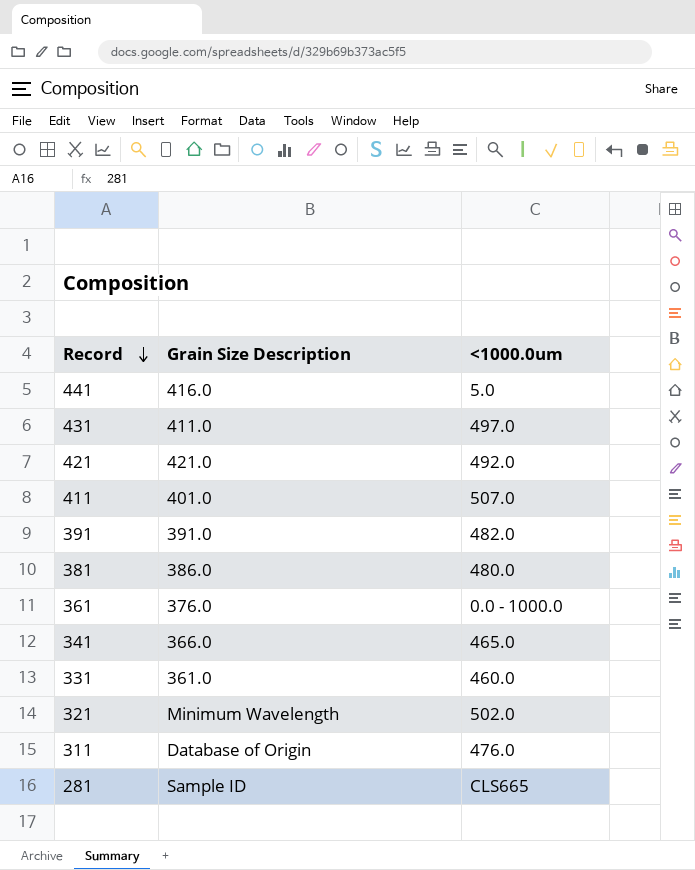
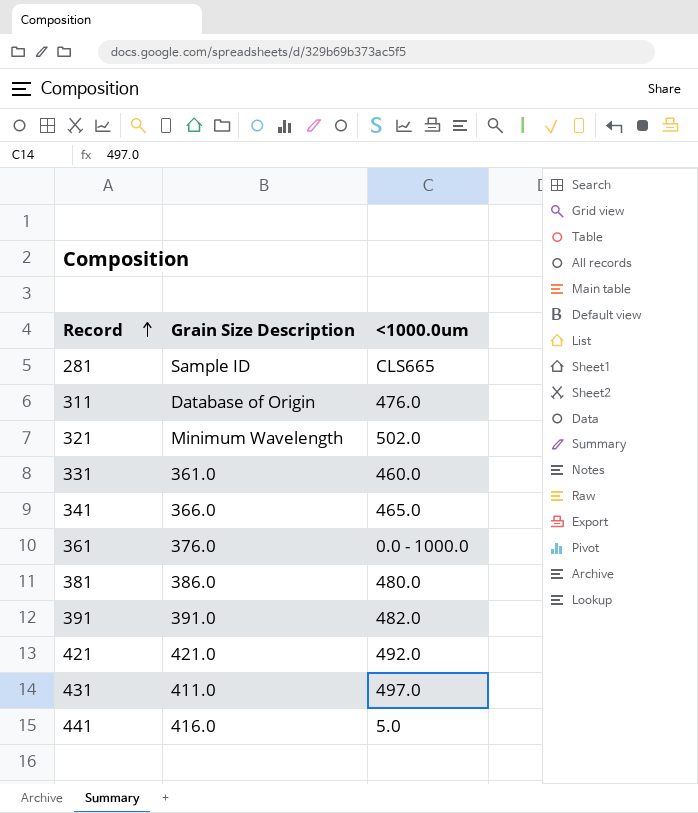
row order: Record descending -> Record ascending
row 411: 401.0 | 507.0 -> none

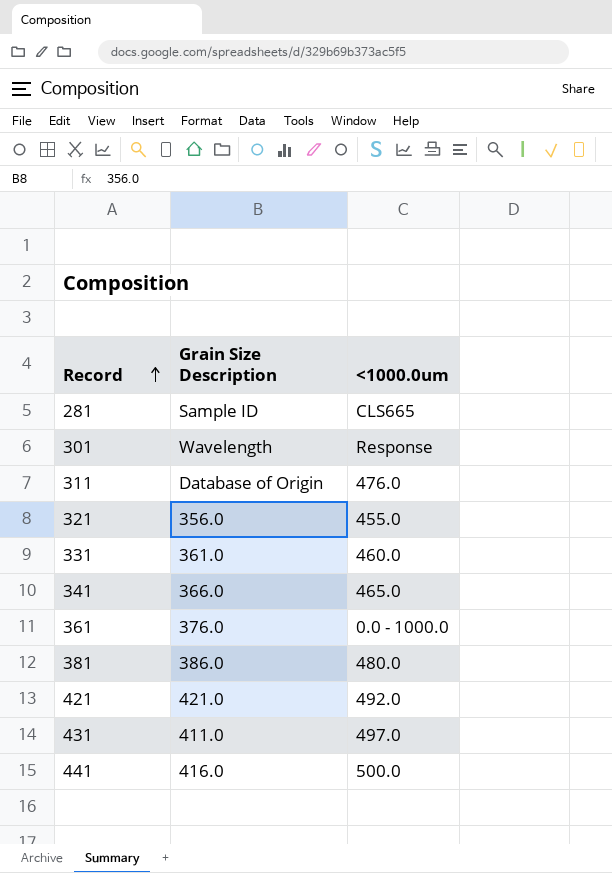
row 391: 391.0 | 482.0 -> none
row 301: none -> Wavelength | Response
321 | Grain Size Description: Minimum Wavelength -> 356.0
321 | <1000.0um: 502.0 -> 455.0
441 | <1000.0um: 5.0 -> 500.0

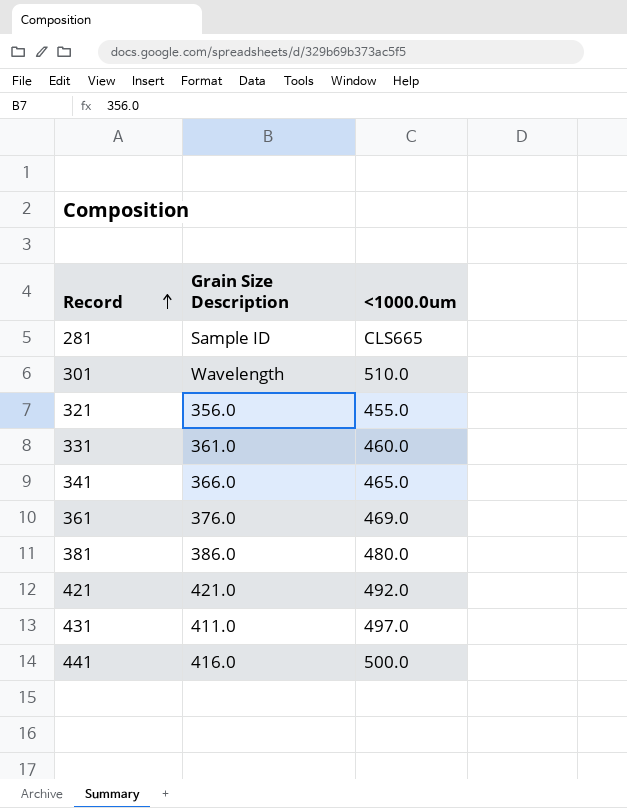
row 311: Database of Origin | 476.0 -> none
301 | <1000.0um: Response -> 510.0
361 | <1000.0um: 0.0 - 1000.0 -> 469.0

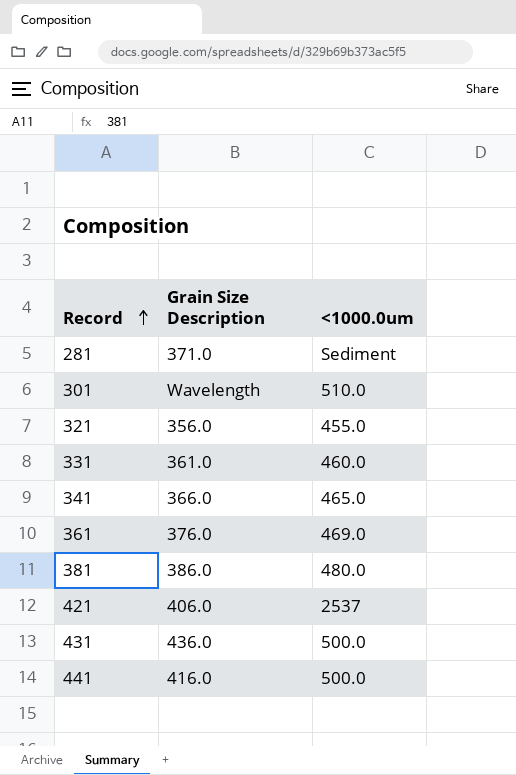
281 | Grain Size Description: Sample ID -> 371.0
281 | <1000.0um: CLS665 -> Sediment
421 | Grain Size Description: 421.0 -> 406.0
421 | <1000.0um: 492.0 -> 2537
431 | Grain Size Description: 411.0 -> 436.0
431 | <1000.0um: 497.0 -> 500.0

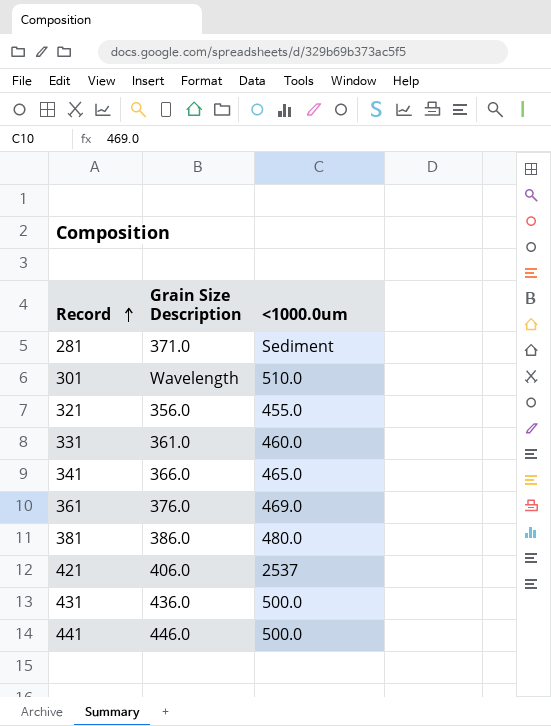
441 | Grain Size Description: 416.0 -> 446.0

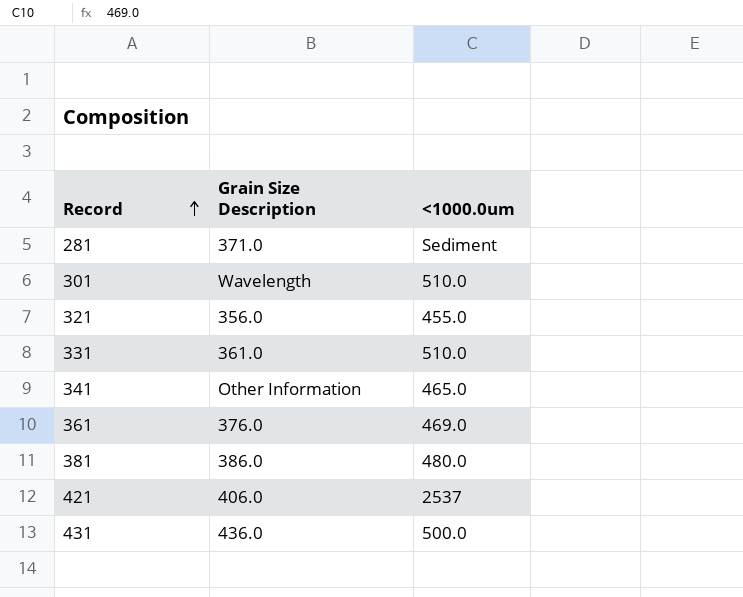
row 441: 446.0 | 500.0 -> none
331 | <1000.0um: 460.0 -> 510.0
341 | Grain Size Description: 366.0 -> Other Information

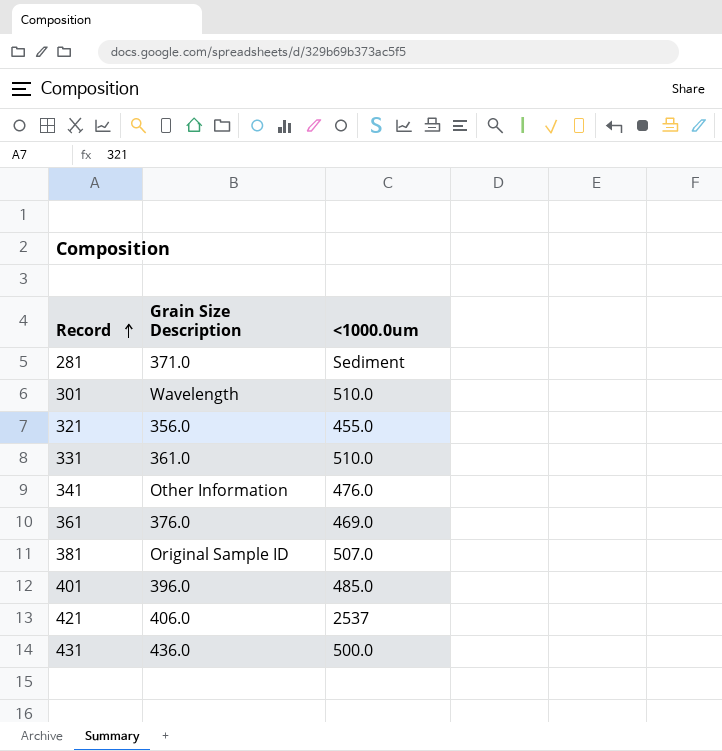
341 | <1000.0um: 465.0 -> 476.0
381 | Grain Size Description: 386.0 -> Original Sample ID
381 | <1000.0um: 480.0 -> 507.0
row 401: none -> 396.0 | 485.0

